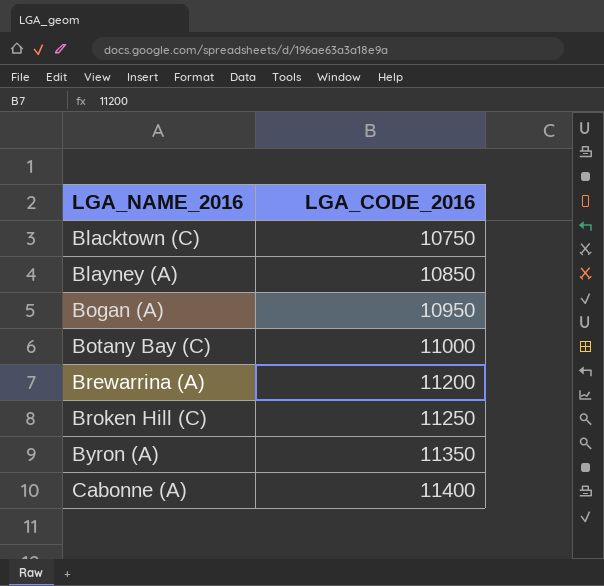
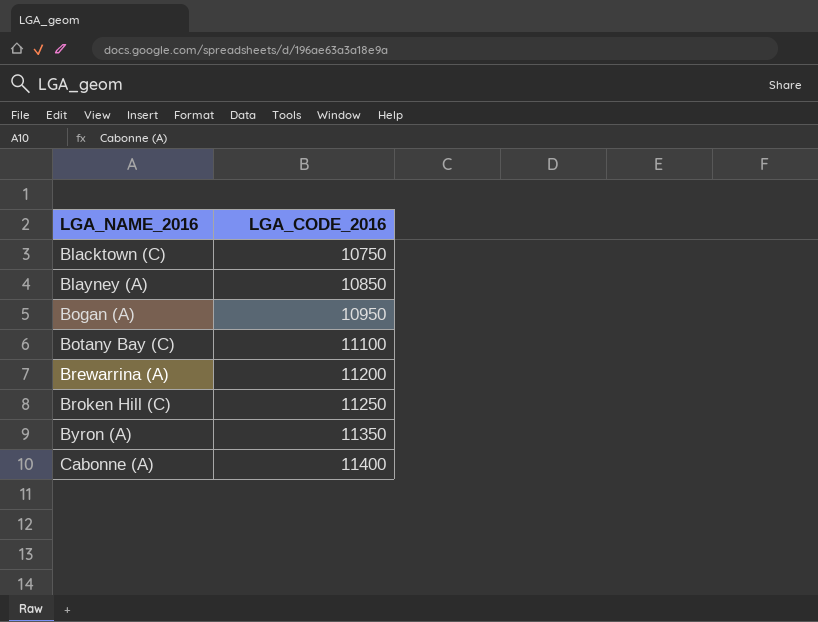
Botany Bay (C) | LGA_CODE_2016: 11000 -> 11100

